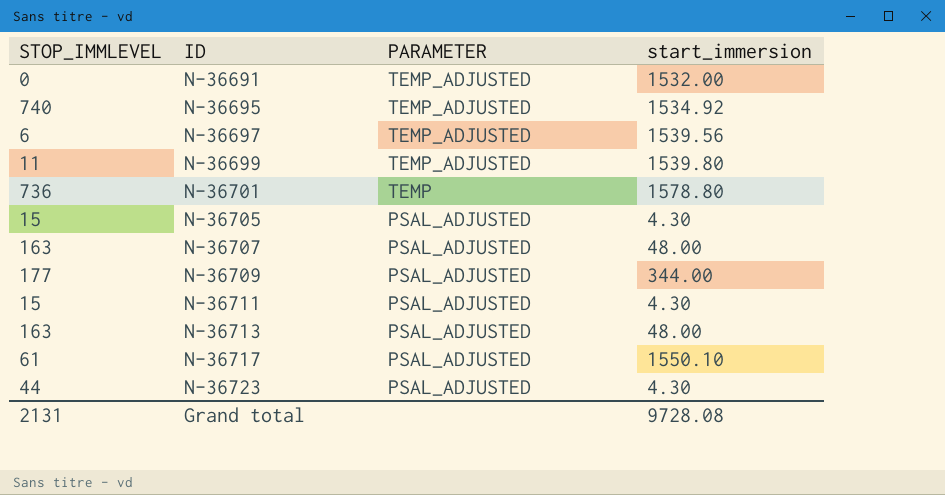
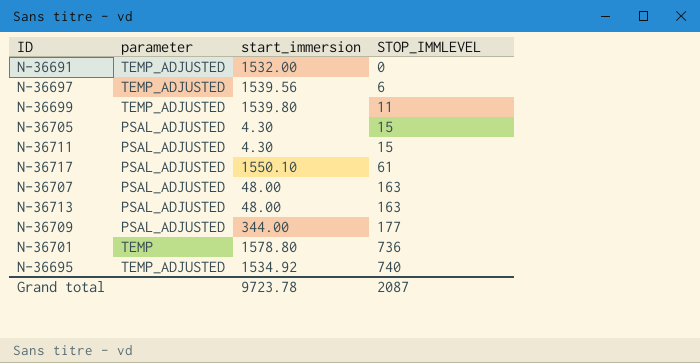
row order: ID ascending -> STOP_IMMLEVEL ascending
column name: PARAMETER -> parameter
column STOP_IMMLEVEL | position: 1 -> 4
row N-36723: 44 | PSAL_ADJUSTED | 4.30 -> none
Grand total | start_immersion: 9728.08 -> 9723.78
Grand total | STOP_IMMLEVEL: 2131 -> 2087

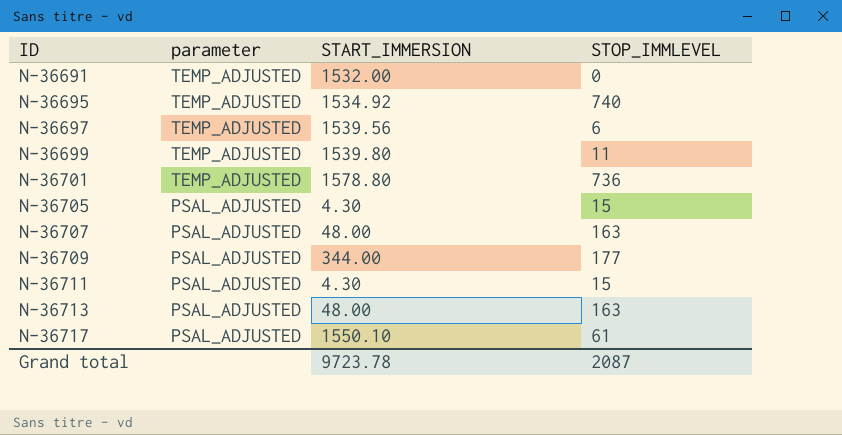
row order: STOP_IMMLEVEL ascending -> ID ascending
column name: start_immersion -> START_IMMERSION
N-36701 | parameter: TEMP -> TEMP_ADJUSTED

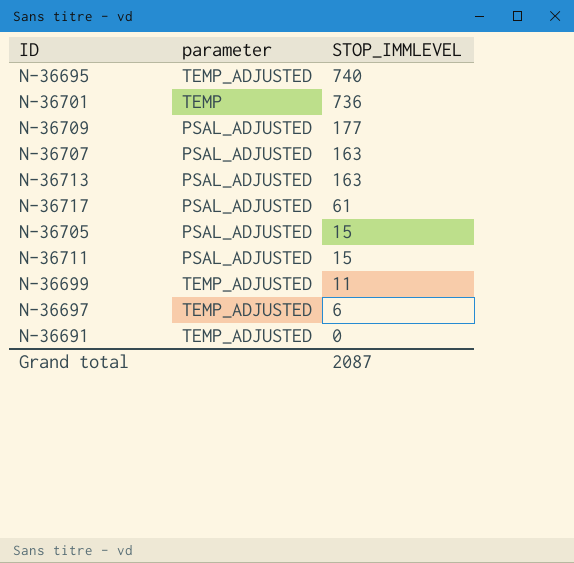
row order: ID ascending -> STOP_IMMLEVEL descending
column START_IMMERSION | position: 3 -> none
N-36701 | parameter: TEMP_ADJUSTED -> TEMP

